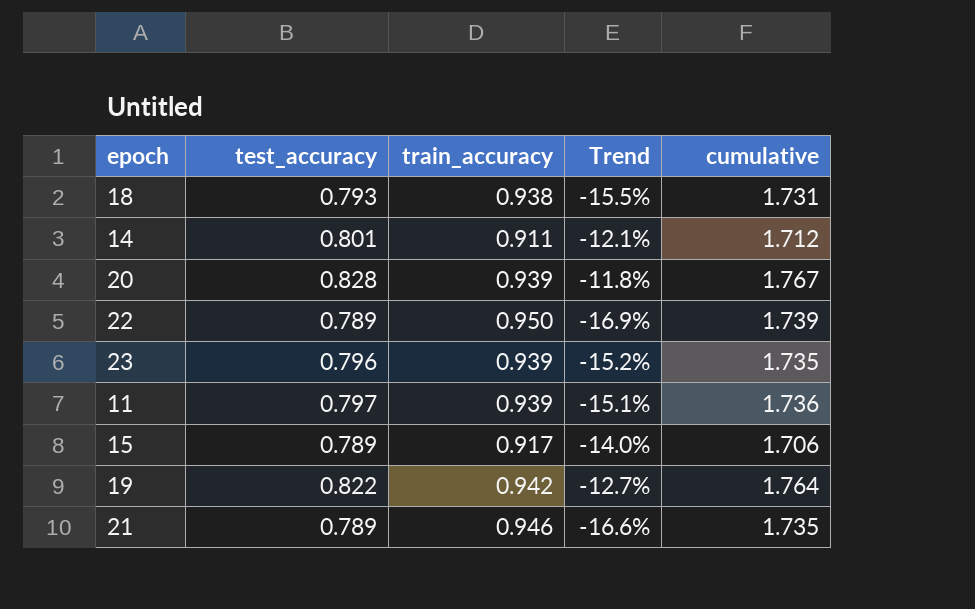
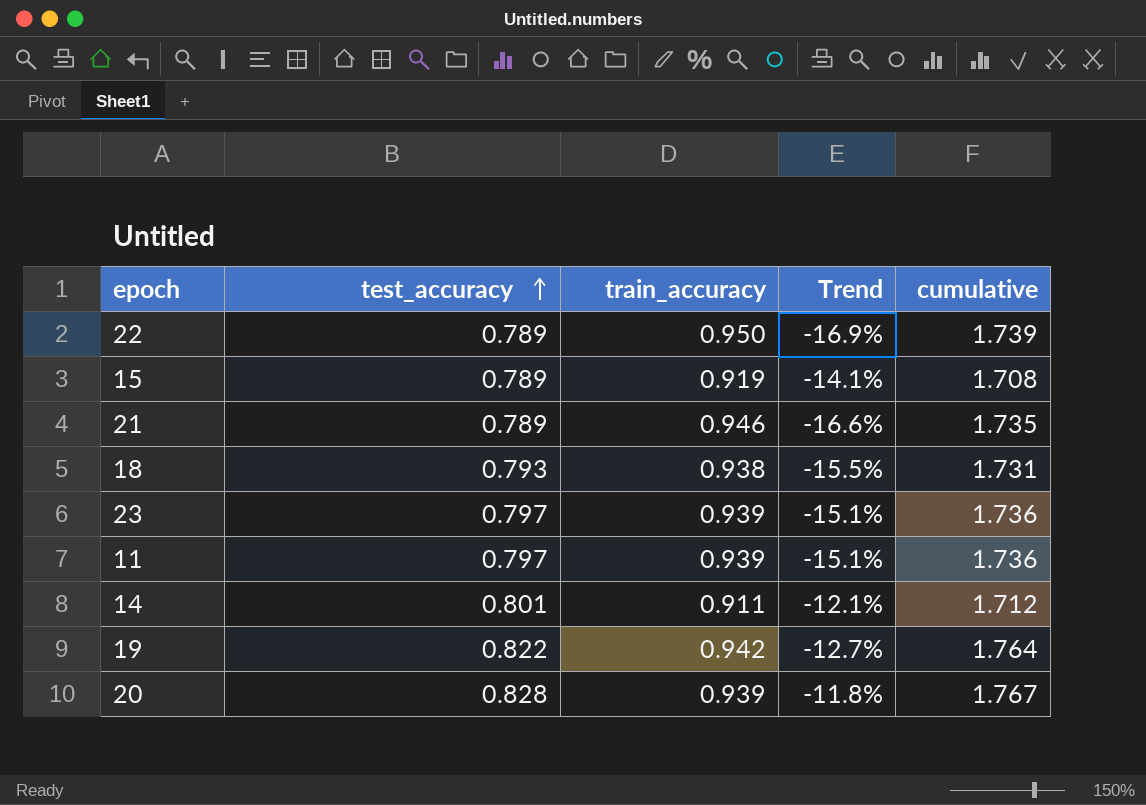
row order: none -> test_accuracy ascending
15 | train_accuracy: 0.917 -> 0.919
15 | Trend: -14.0% -> -14.1%
15 | cumulative: 1.706 -> 1.708
23 | test_accuracy: 0.796 -> 0.797
23 | Trend: -15.2% -> -15.1%
23 | cumulative: 1.735 -> 1.736

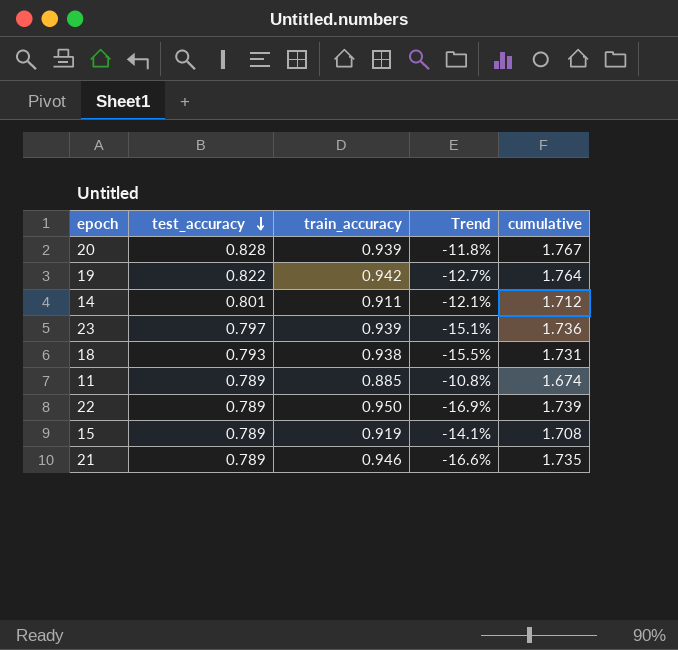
row order: test_accuracy ascending -> test_accuracy descending
11 | test_accuracy: 0.797 -> 0.789
11 | train_accuracy: 0.939 -> 0.885
11 | Trend: -15.1% -> -10.8%
11 | cumulative: 1.736 -> 1.674

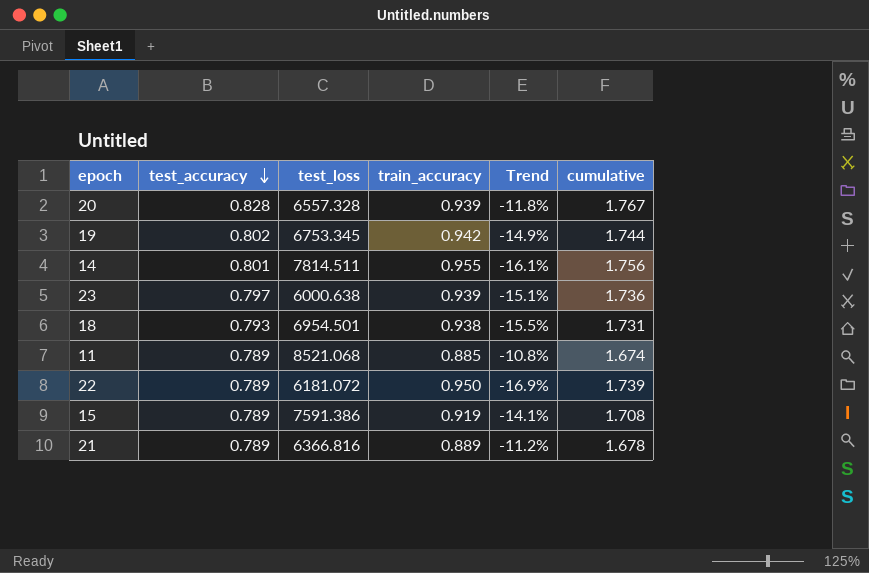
column test_loss | position: none -> 3
19 | test_accuracy: 0.822 -> 0.802
19 | Trend: -12.7% -> -14.9%
19 | cumulative: 1.764 -> 1.744
14 | train_accuracy: 0.911 -> 0.955
14 | Trend: -12.1% -> -16.1%
14 | cumulative: 1.712 -> 1.756
21 | train_accuracy: 0.946 -> 0.889
21 | Trend: -16.6% -> -11.2%
21 | cumulative: 1.735 -> 1.678

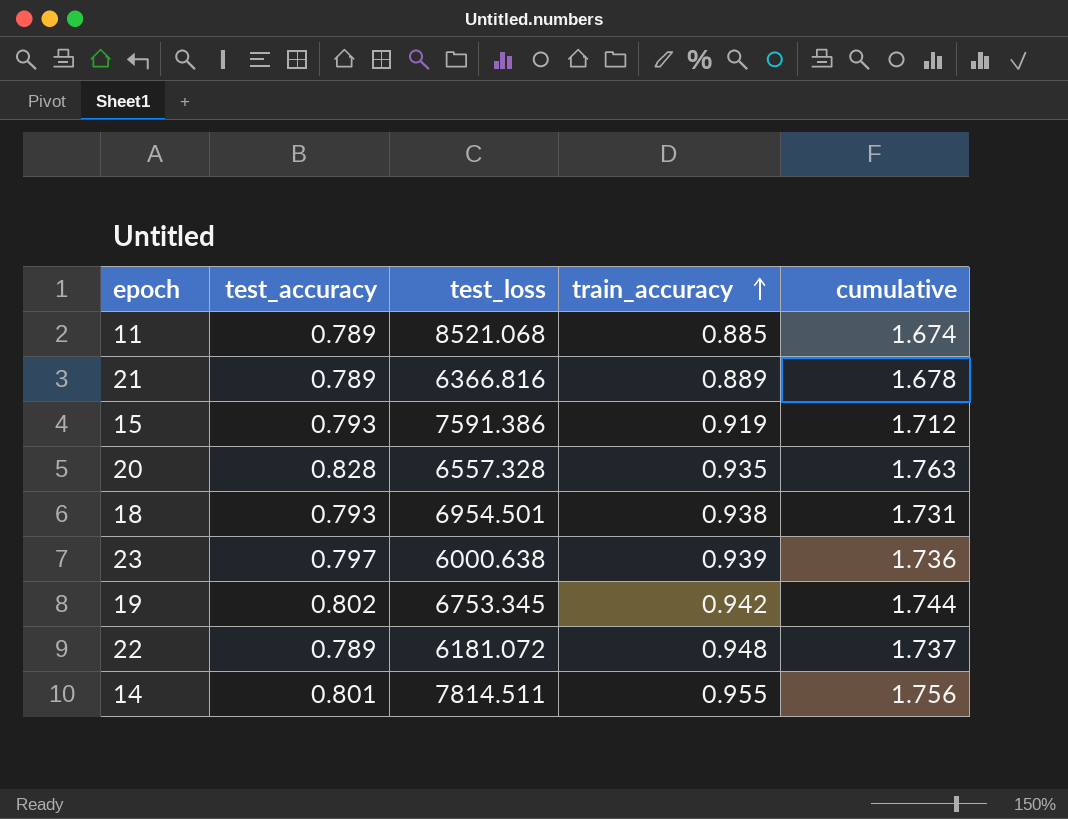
row order: test_accuracy descending -> train_accuracy ascending
column Trend | formula: ([test_accuracy] - [train_accuracy]) / [train_accuracy] -> none
15 | test_accuracy: 0.789 -> 0.793
15 | cumulative: 1.708 -> 1.712
20 | train_accuracy: 0.939 -> 0.935
20 | cumulative: 1.767 -> 1.763
22 | train_accuracy: 0.950 -> 0.948
22 | cumulative: 1.739 -> 1.737

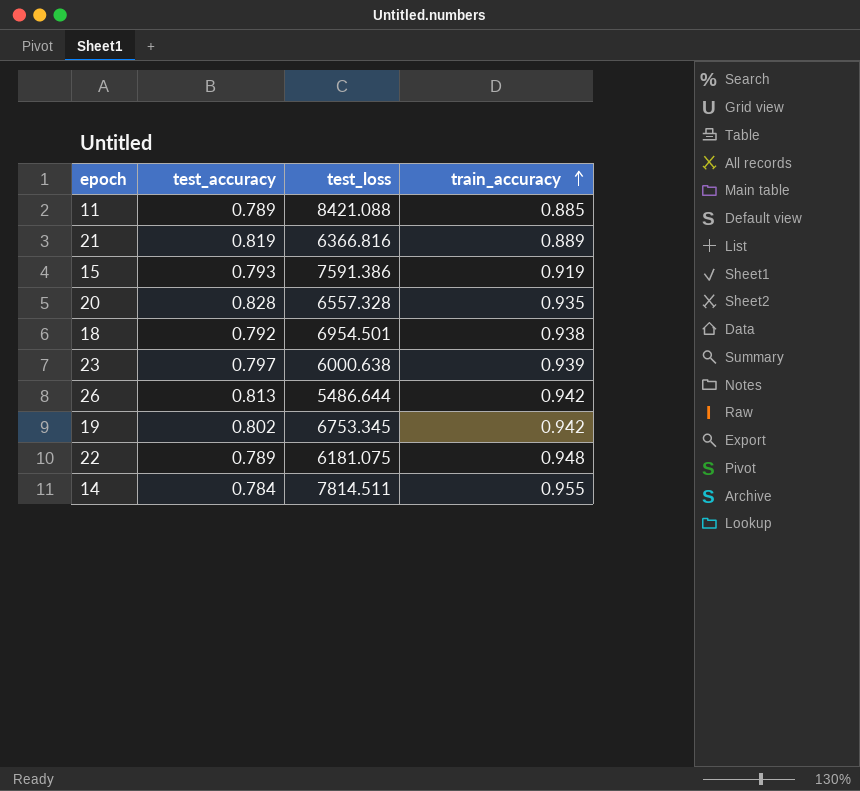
column cumulative | formula: [test_accuracy] + [train_accuracy] -> none
11 | test_loss: 8521.068 -> 8421.088
21 | test_accuracy: 0.789 -> 0.819
18 | test_accuracy: 0.793 -> 0.792
row 26: none -> 0.813 | 5486.644 | 0.942
22 | test_loss: 6181.072 -> 6181.075
14 | test_accuracy: 0.801 -> 0.784

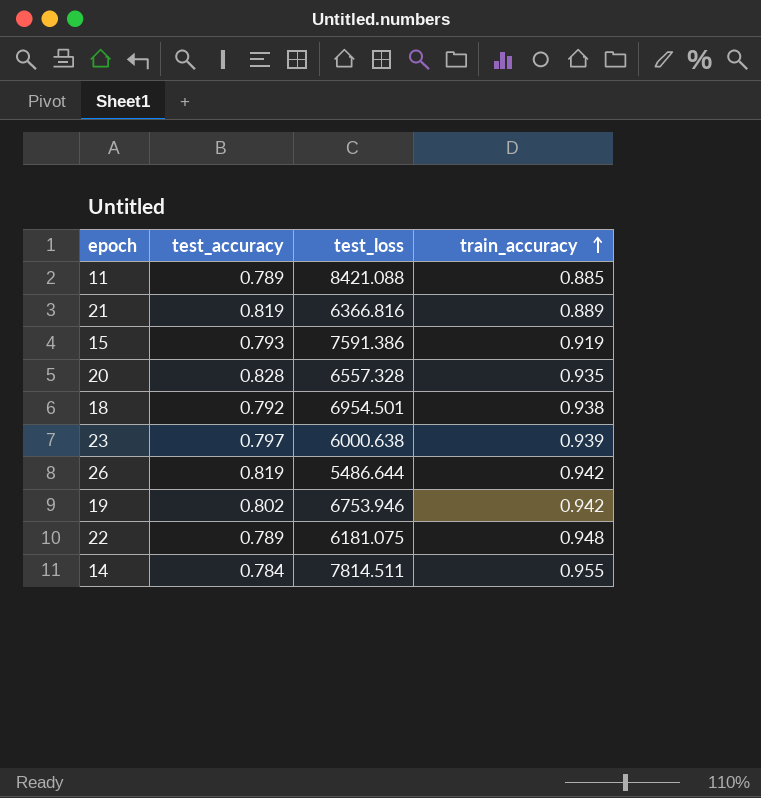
26 | test_accuracy: 0.813 -> 0.819
19 | test_loss: 6753.345 -> 6753.946

